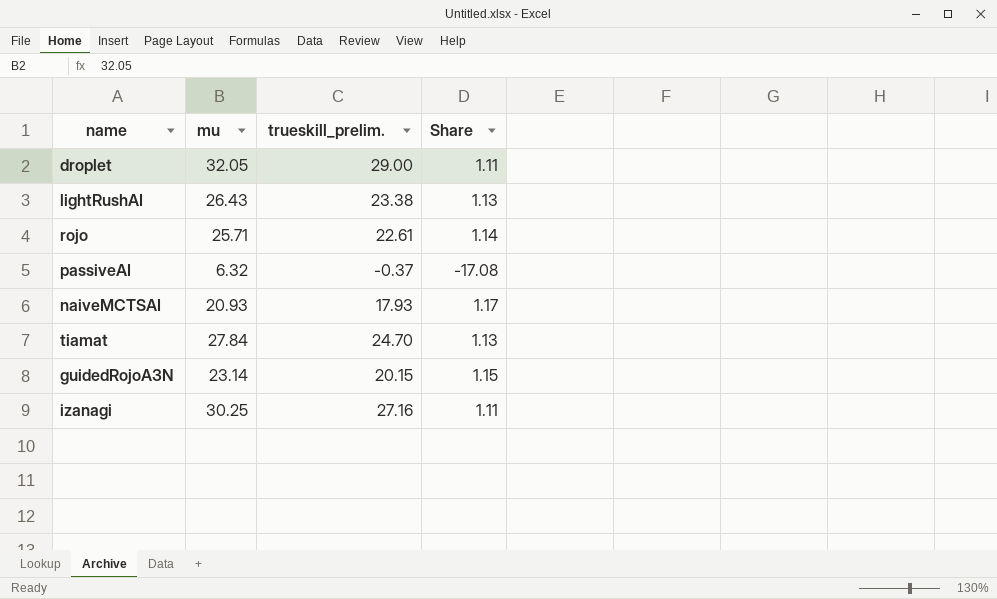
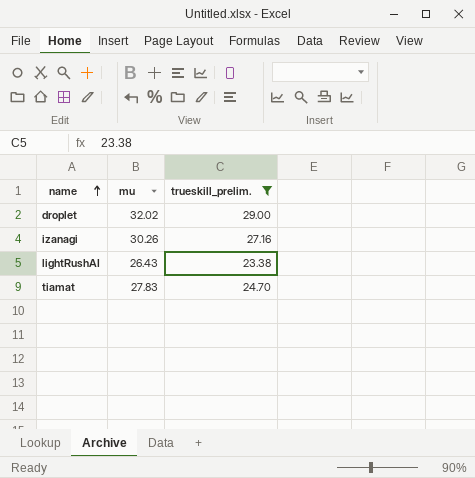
filter: none -> trueskill_prelim. >= 23.38
row order: none -> name ascending
column Share | formula: [mu] / [trueskill_prelim.] -> none
droplet | mu: 32.05 -> 32.02
izanagi | mu: 30.25 -> 30.26
tiamat | mu: 27.84 -> 27.83

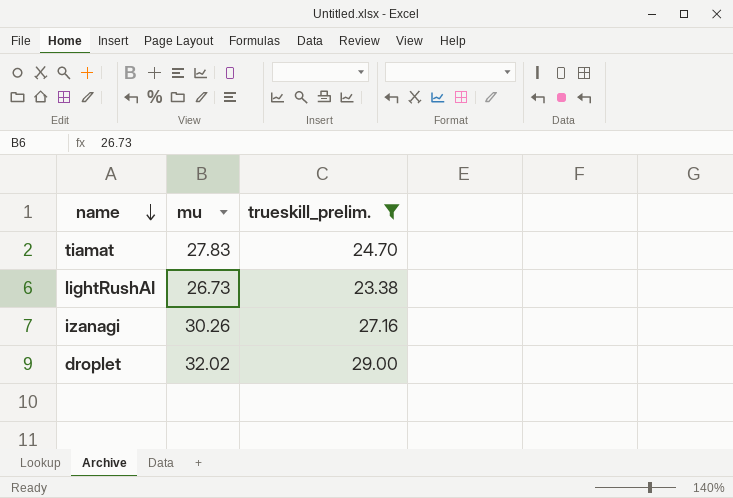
row order: name ascending -> name descending
lightRushAI | mu: 26.43 -> 26.73

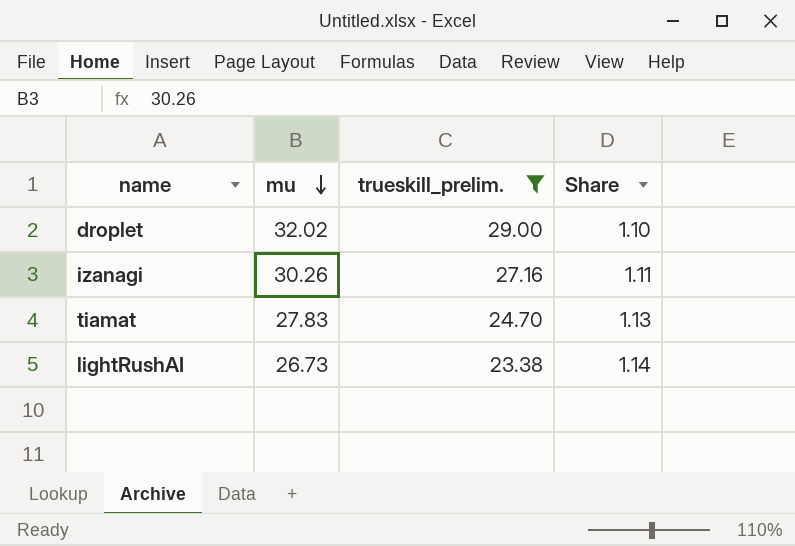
row order: name descending -> mu descending
column Share | formula: none -> [mu] / [trueskill_prelim.]

